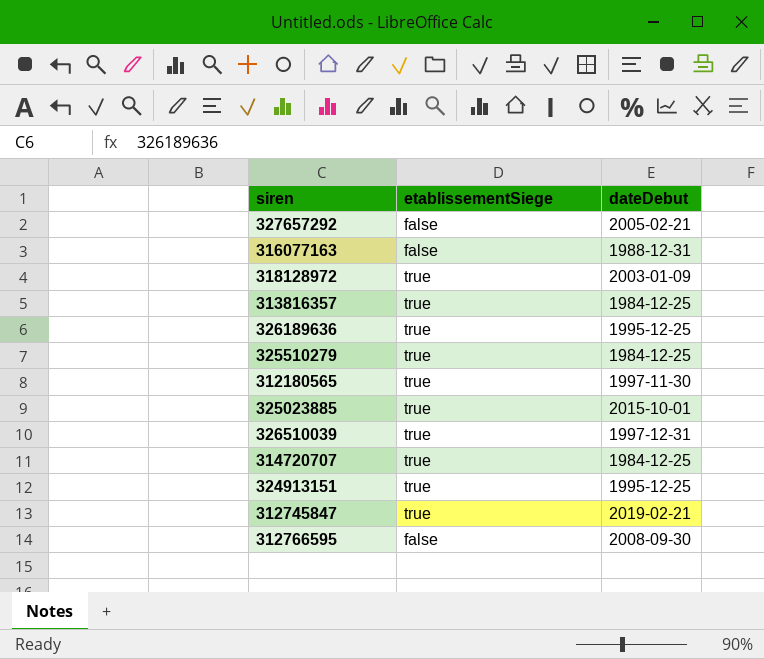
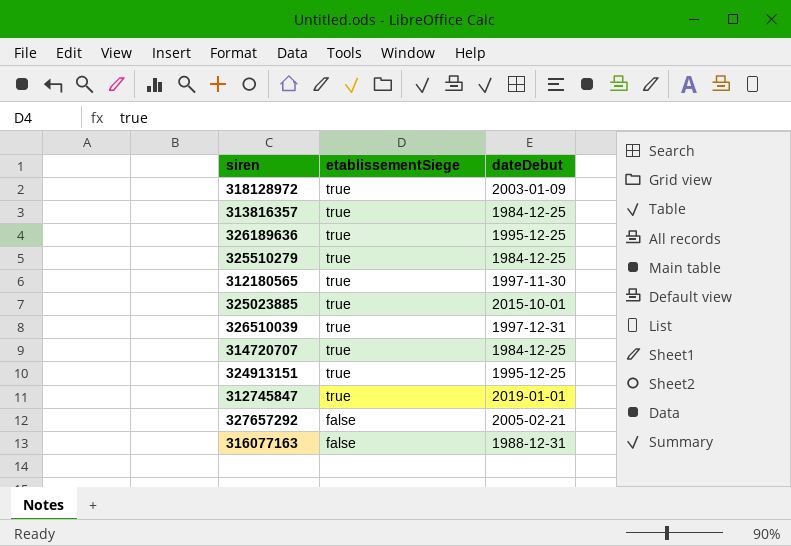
row order: none -> etablissementSiege descending
row 312766595: false | 2008-09-30 -> none
312745847 | dateDebut: 2019-02-21 -> 2019-01-01

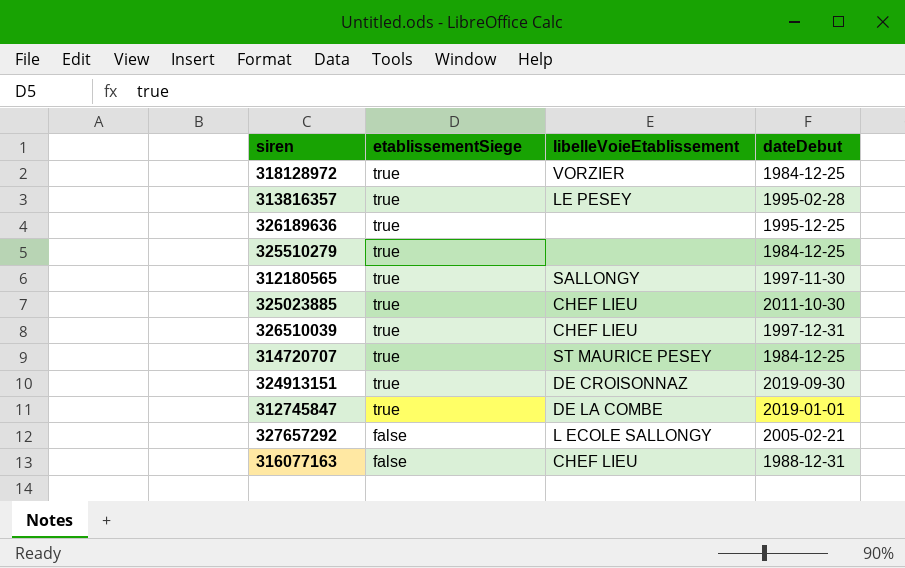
column libelleVoieEtablissement | position: none -> 3
318128972 | dateDebut: 2003-01-09 -> 1984-12-25
313816357 | dateDebut: 1984-12-25 -> 1995-02-28
325023885 | dateDebut: 2015-10-01 -> 2011-10-30
324913151 | dateDebut: 1995-12-25 -> 2019-09-30

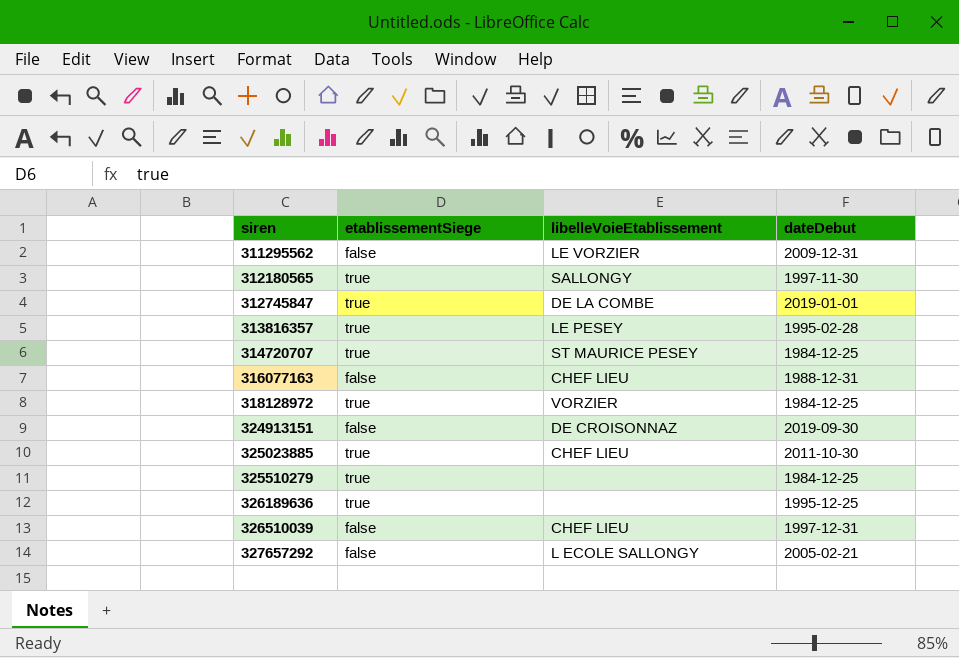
row order: etablissementSiege descending -> siren ascending
row 311295562: none -> false | LE VORZIER | 2009-12-31
324913151 | etablissementSiege: true -> false
326510039 | etablissementSiege: true -> false

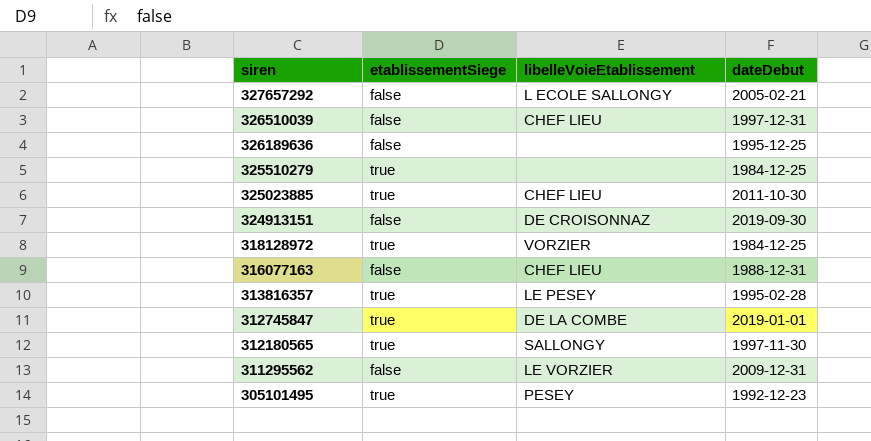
row order: siren ascending -> siren descending
row 314720707: true | ST MAURICE PESEY | 1984-12-25 -> none
326189636 | etablissementSiege: true -> false
row 305101495: none -> true | PESEY | 1992-12-23

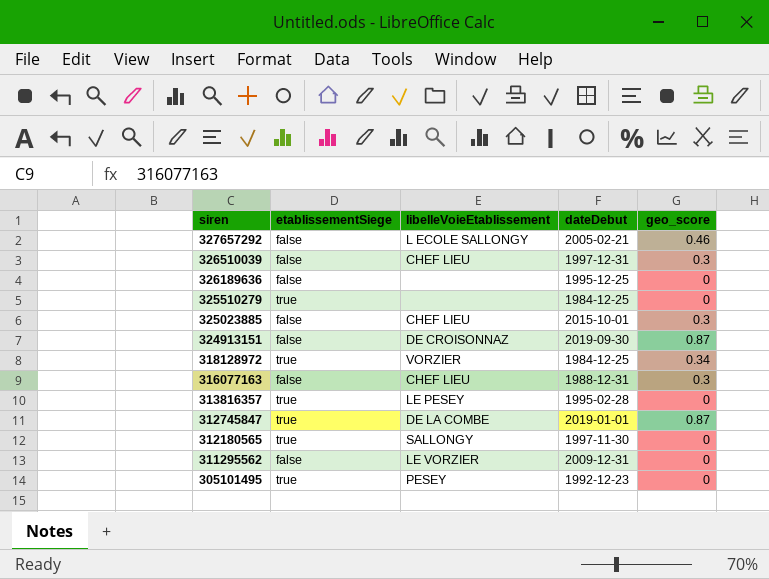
column geo_score | position: none -> 5
325023885 | etablissementSiege: true -> false
325023885 | dateDebut: 2011-10-30 -> 2015-10-01

